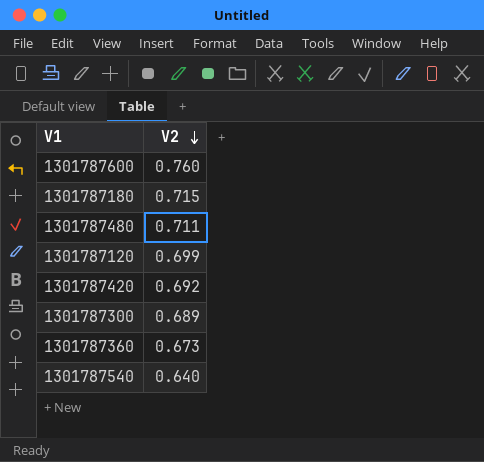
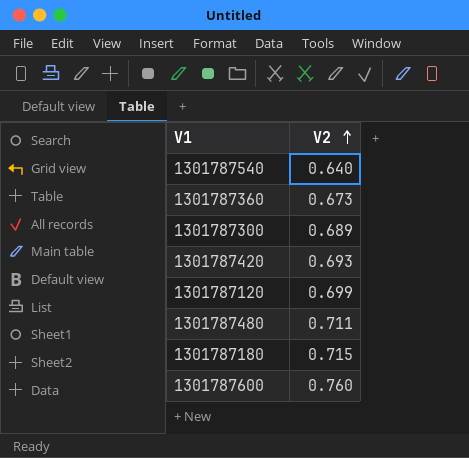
row order: V2 descending -> V2 ascending
1301787420 | V2: 0.692 -> 0.693

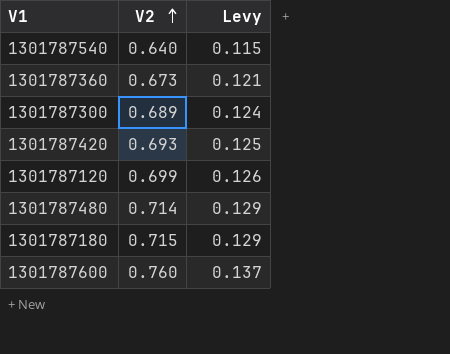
column Levy | formula: none -> [V2] * 0.18
1301787480 | V2: 0.711 -> 0.714

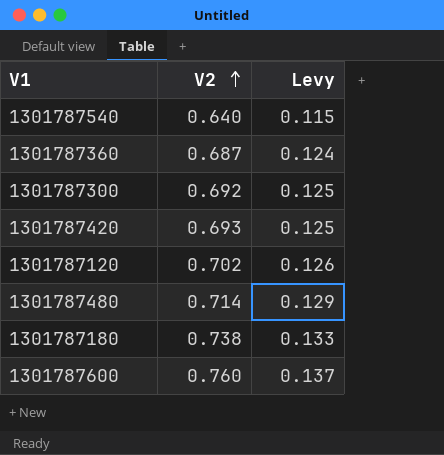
1301787360 | V2: 0.673 -> 0.687
1301787360 | Levy: 0.121 -> 0.124
1301787300 | V2: 0.689 -> 0.692
1301787300 | Levy: 0.124 -> 0.125
1301787120 | V2: 0.699 -> 0.702
1301787180 | V2: 0.715 -> 0.738
1301787180 | Levy: 0.129 -> 0.133

